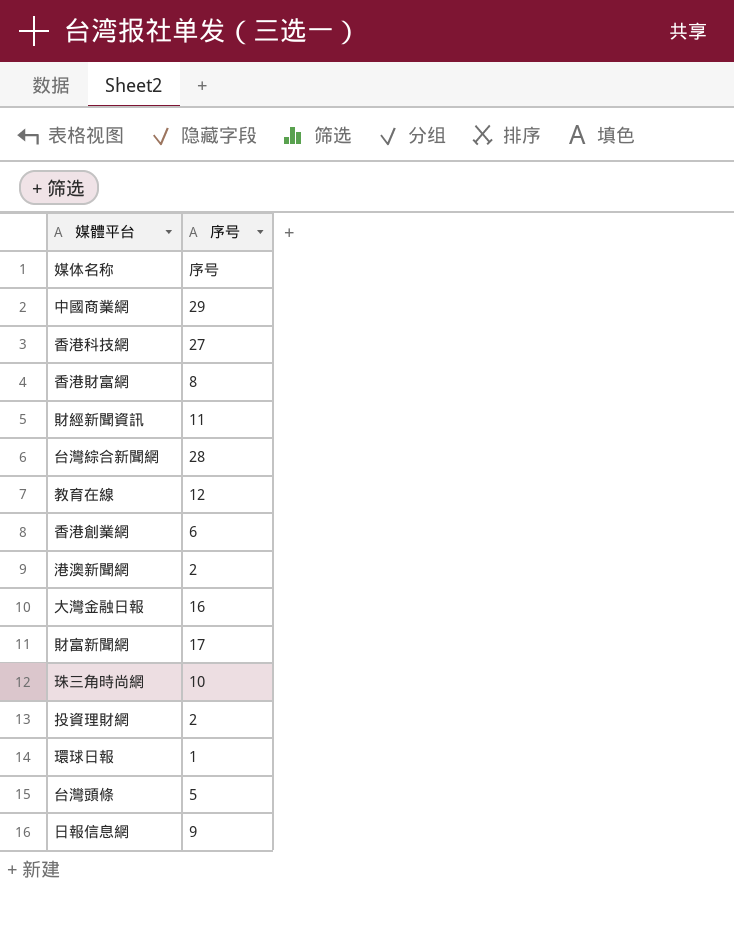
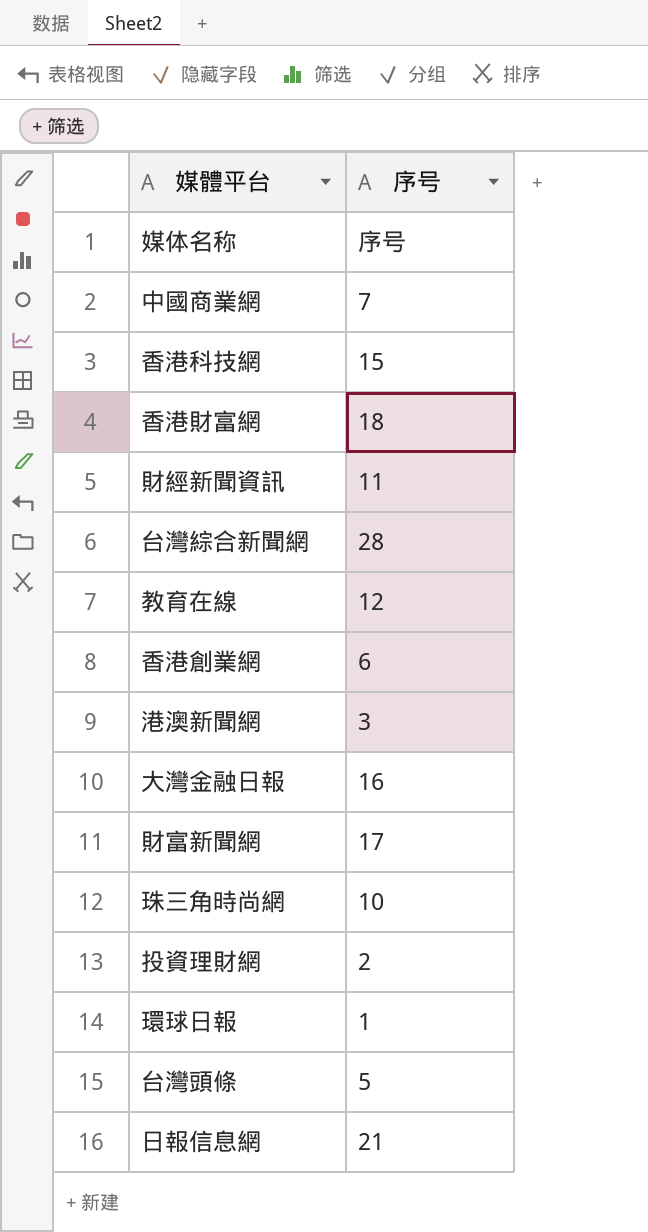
中國商業網 | 序号: 29 -> 7
香港科技網 | 序号: 27 -> 15
香港財富網 | 序号: 8 -> 18
港澳新聞網 | 序号: 2 -> 3
日報信息網 | 序号: 9 -> 21

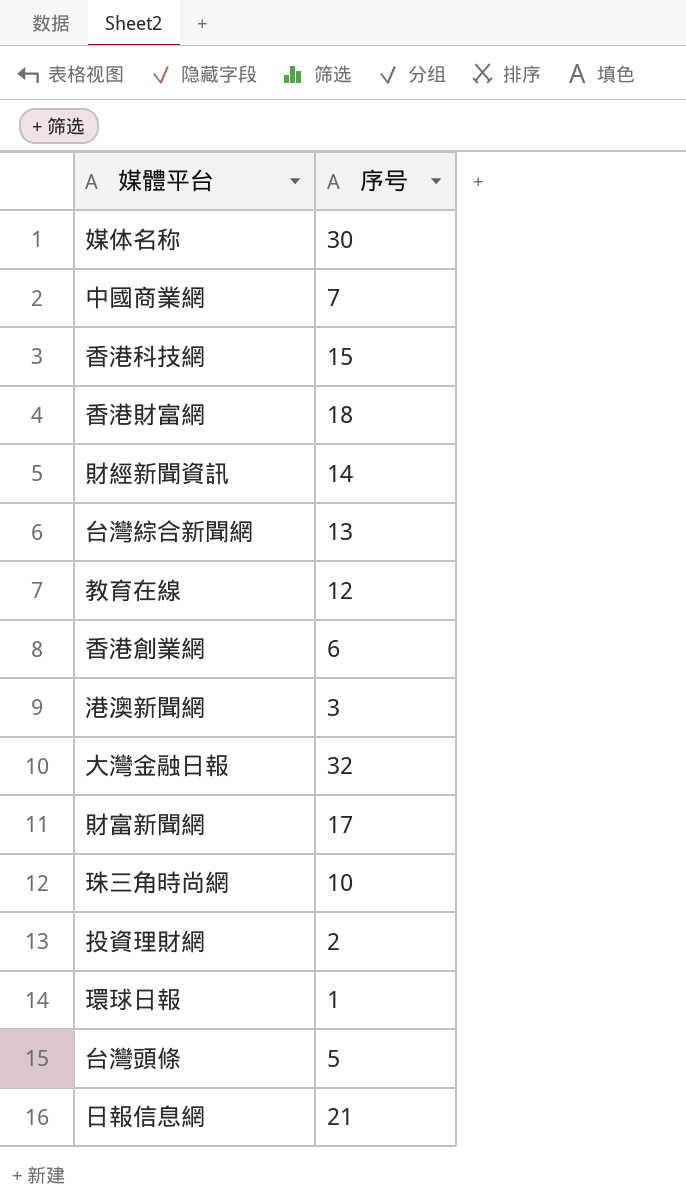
媒体名称 | 序号: 序号 -> 30
財經新聞資訊 | 序号: 11 -> 14
台灣綜合新聞網 | 序号: 28 -> 13
大灣金融日報 | 序号: 16 -> 32

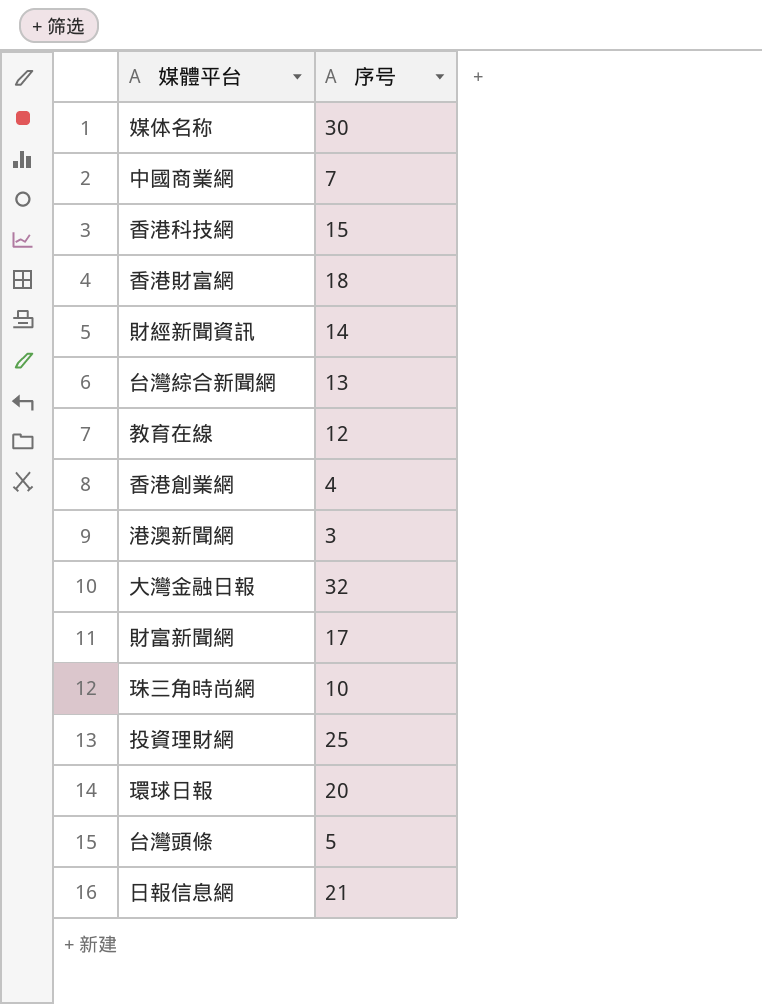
香港創業網 | 序号: 6 -> 4
投資理財網 | 序号: 2 -> 25
環球日報 | 序号: 1 -> 20

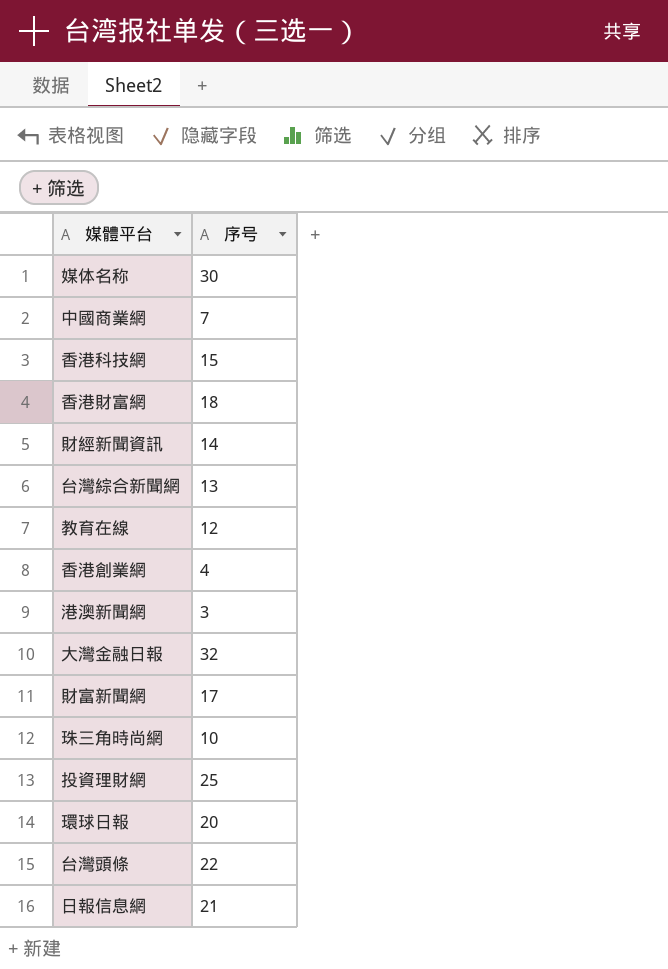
台灣頭條 | 序号: 5 -> 22

